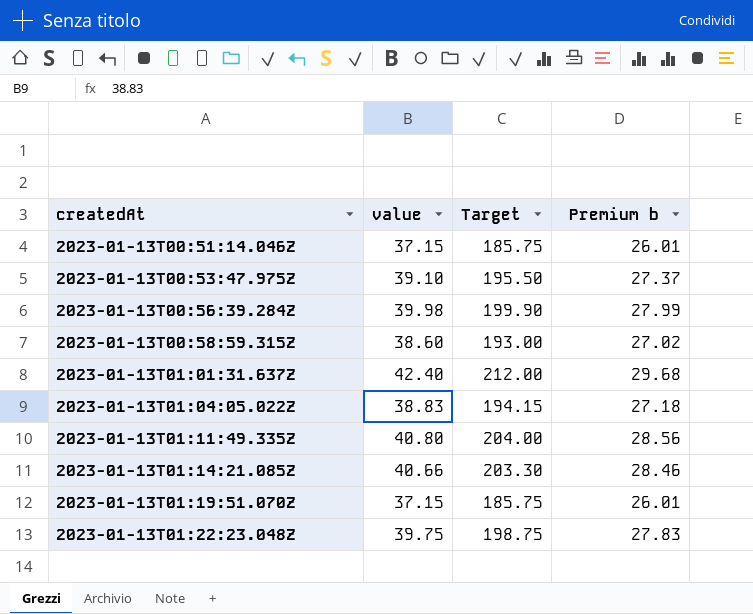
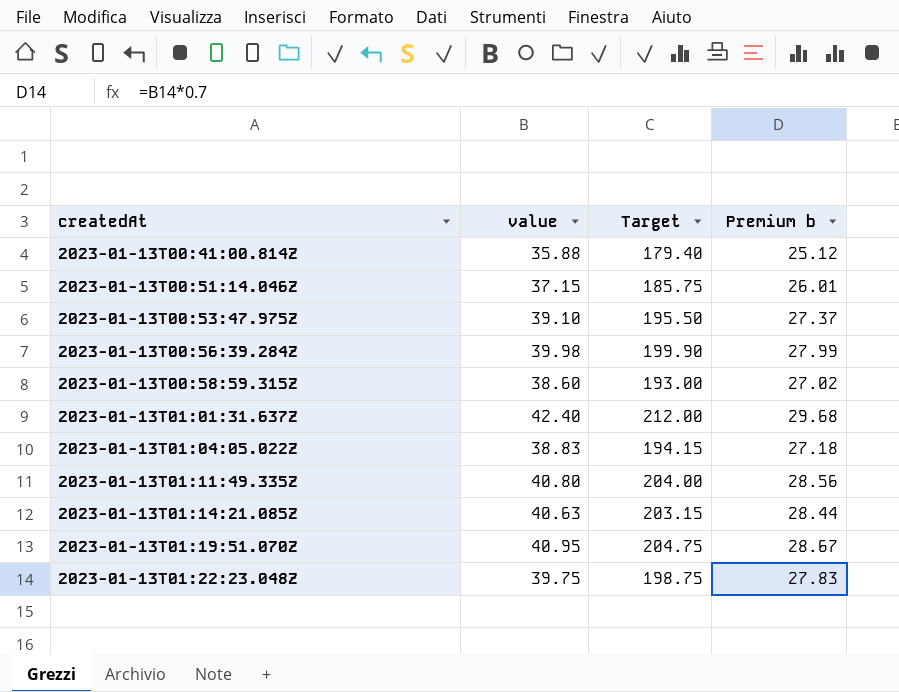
row 2023-01-13T00:41:00.814Z: none -> 35.88 | 179.40 | 25.12
2023-01-13T01:14:21.085Z | value: 40.66 -> 40.63
2023-01-13T01:14:21.085Z | Target: 203.30 -> 203.15
2023-01-13T01:14:21.085Z | Premium b: 28.46 -> 28.44
2023-01-13T01:19:51.070Z | value: 37.15 -> 40.95
2023-01-13T01:19:51.070Z | Target: 185.75 -> 204.75
2023-01-13T01:19:51.070Z | Premium b: 26.01 -> 28.67

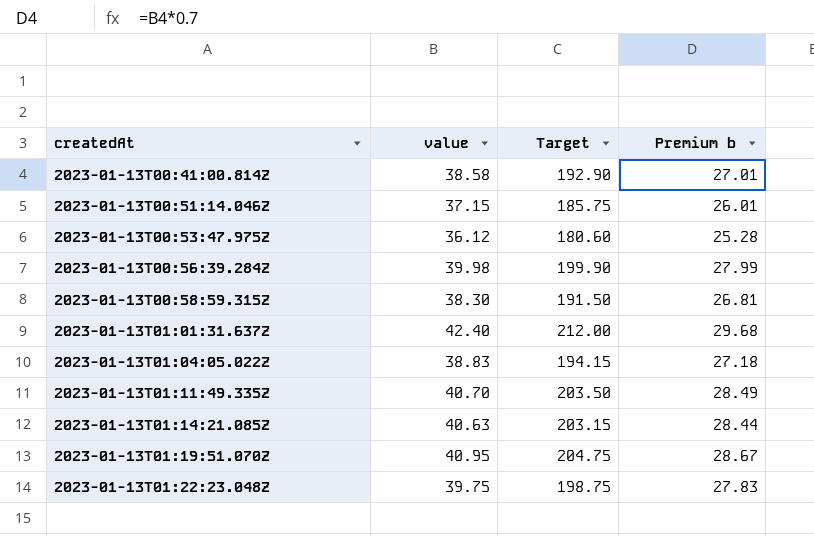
2023-01-13T00:41:00.814Z | value: 35.88 -> 38.58
2023-01-13T00:41:00.814Z | Target: 179.40 -> 192.90
2023-01-13T00:41:00.814Z | Premium b: 25.12 -> 27.01
2023-01-13T00:53:47.975Z | value: 39.10 -> 36.12
2023-01-13T00:53:47.975Z | Target: 195.50 -> 180.60
2023-01-13T00:53:47.975Z | Premium b: 27.37 -> 25.28
2023-01-13T00:58:59.315Z | value: 38.60 -> 38.30
2023-01-13T00:58:59.315Z | Target: 193.00 -> 191.50
2023-01-13T00:58:59.315Z | Premium b: 27.02 -> 26.81
2023-01-13T01:11:49.335Z | value: 40.80 -> 40.70
2023-01-13T01:11:49.335Z | Target: 204.00 -> 203.50
2023-01-13T01:11:49.335Z | Premium b: 28.56 -> 28.49

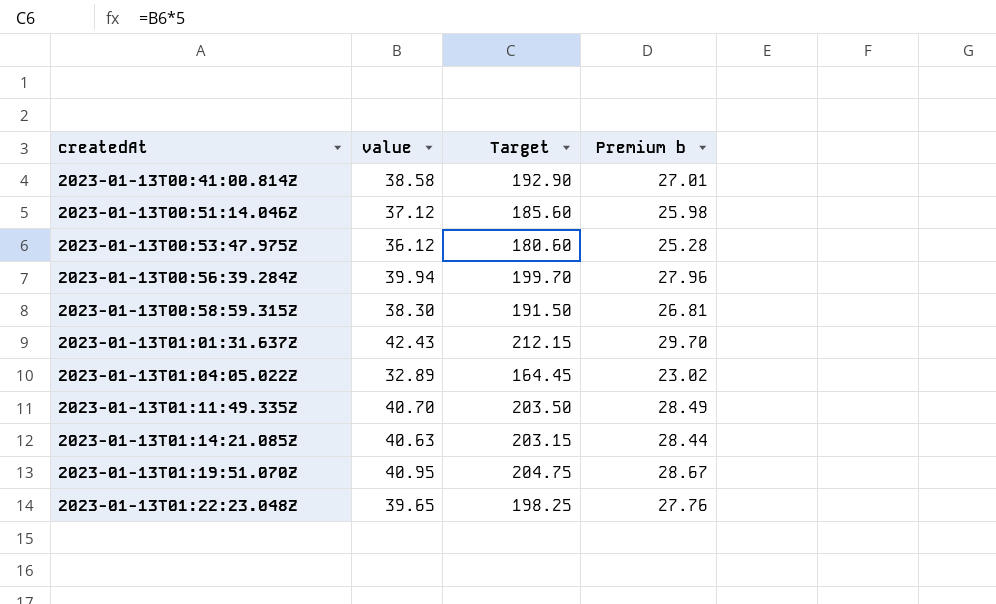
2023-01-13T00:51:14.046Z | value: 37.15 -> 37.12
2023-01-13T00:51:14.046Z | Target: 185.75 -> 185.60
2023-01-13T00:51:14.046Z | Premium b: 26.01 -> 25.98
2023-01-13T00:56:39.284Z | value: 39.98 -> 39.94
2023-01-13T00:56:39.284Z | Target: 199.90 -> 199.70
2023-01-13T00:56:39.284Z | Premium b: 27.99 -> 27.96
2023-01-13T01:01:31.637Z | value: 42.40 -> 42.43
2023-01-13T01:01:31.637Z | Target: 212.00 -> 212.15
2023-01-13T01:01:31.637Z | Premium b: 29.68 -> 29.70
2023-01-13T01:04:05.022Z | value: 38.83 -> 32.89
2023-01-13T01:04:05.022Z | Target: 194.15 -> 164.45
2023-01-13T01:04:05.022Z | Premium b: 27.18 -> 23.02
2023-01-13T01:22:23.048Z | value: 39.75 -> 39.65
2023-01-13T01:22:23.048Z | Target: 198.75 -> 198.25
2023-01-13T01:22:23.048Z | Premium b: 27.83 -> 27.76

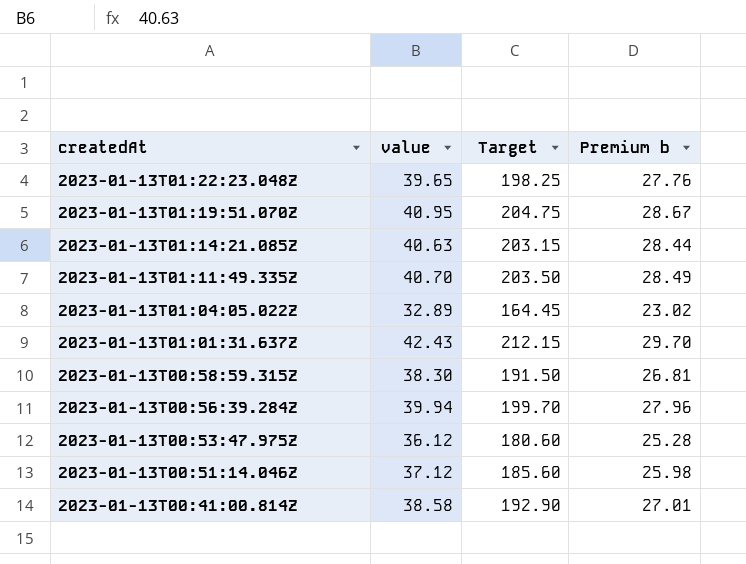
row order: createdAt ascending -> createdAt descending

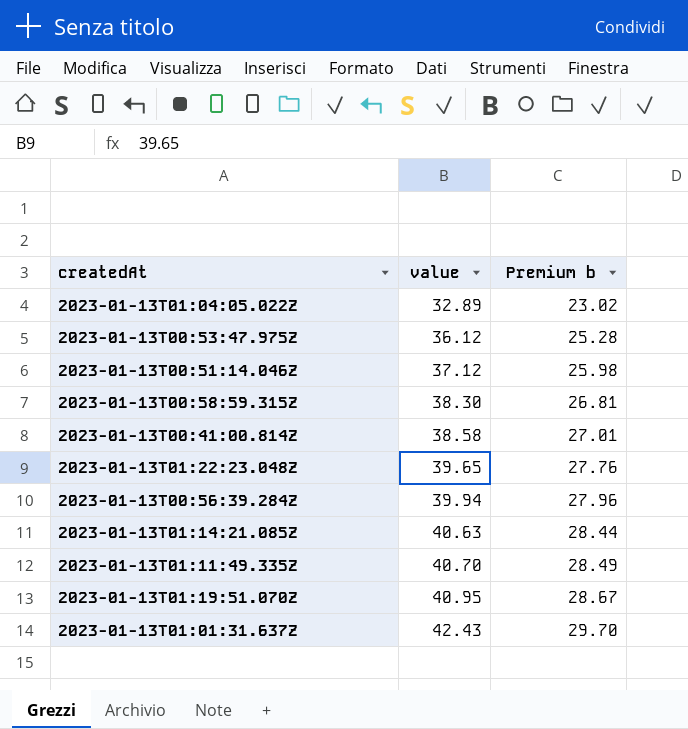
row order: createdAt descending -> value ascending
column Target | formula: [value] * 5 -> none

